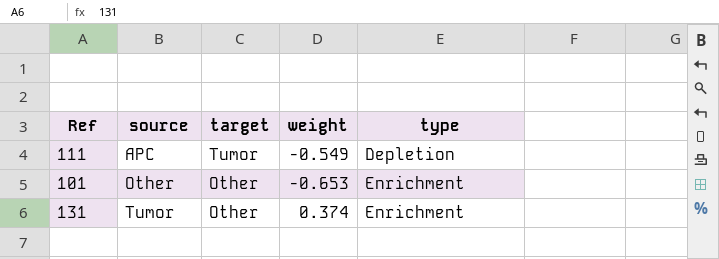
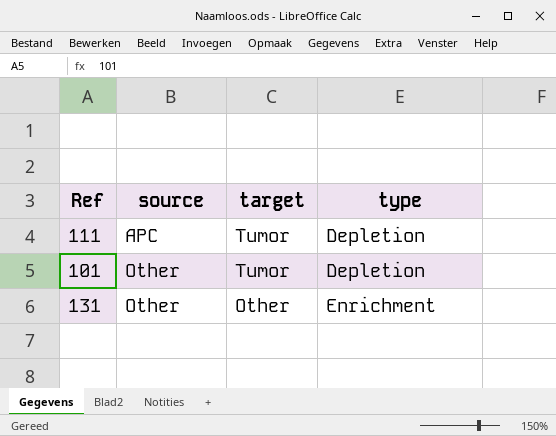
column weight | position: 4 -> none
101 | target: Other -> Tumor
101 | type: Enrichment -> Depletion
131 | source: Tumor -> Other

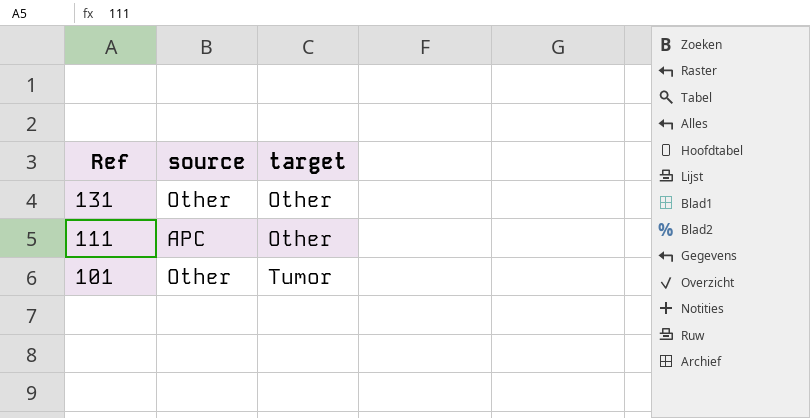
row order: source ascending -> Ref descending
column type | position: 4 -> none
111 | target: Tumor -> Other

